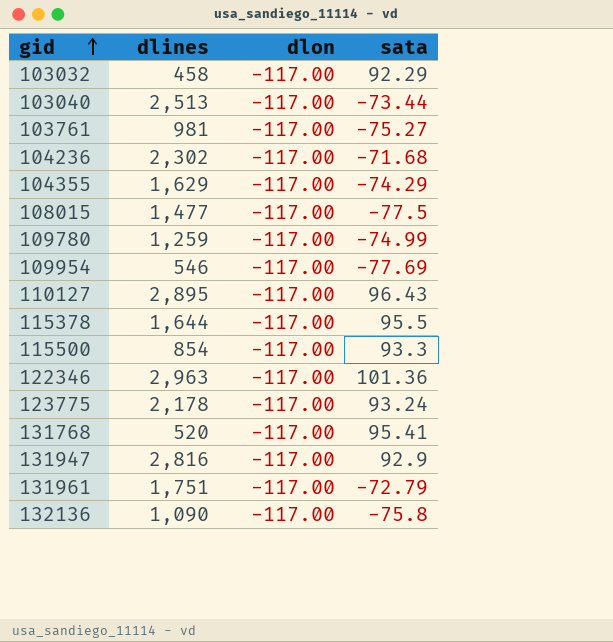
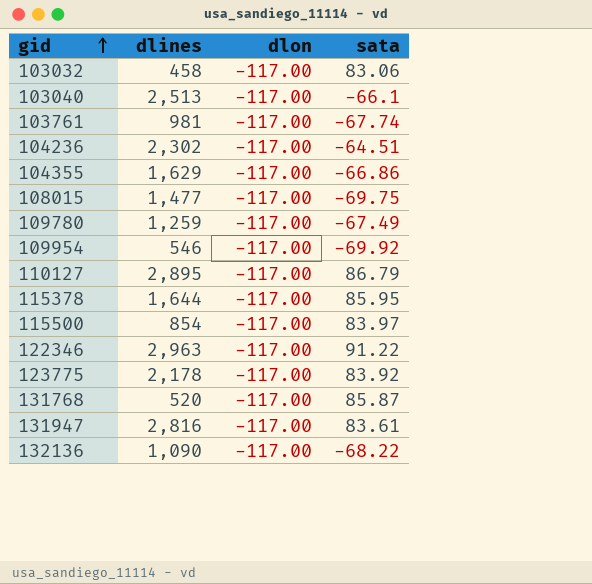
row 131961: 1,751 | -117.00 | -72.79 -> none
103032 | sata: 92.29 -> 83.06
103040 | sata: -73.44 -> -66.1
103761 | sata: -75.27 -> -67.74
104236 | sata: -71.68 -> -64.51
104355 | sata: -74.29 -> -66.86
108015 | sata: -77.5 -> -69.75
109780 | sata: -74.99 -> -67.49
109954 | sata: -77.69 -> -69.92
110127 | sata: 96.43 -> 86.79
115378 | sata: 95.5 -> 85.95
115500 | sata: 93.3 -> 83.97
122346 | sata: 101.36 -> 91.22
123775 | sata: 93.24 -> 83.92
131768 | sata: 95.41 -> 85.87
131947 | sata: 92.9 -> 83.61
132136 | sata: -75.8 -> -68.22

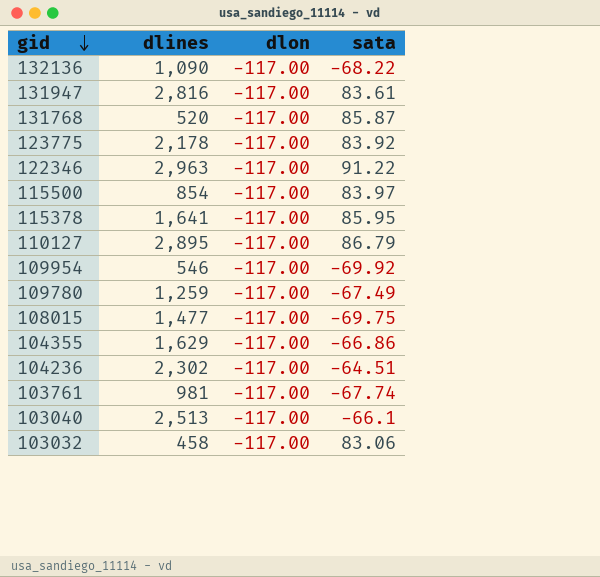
row order: gid ascending -> gid descending
115378 | dlines: 1,644 -> 1,641

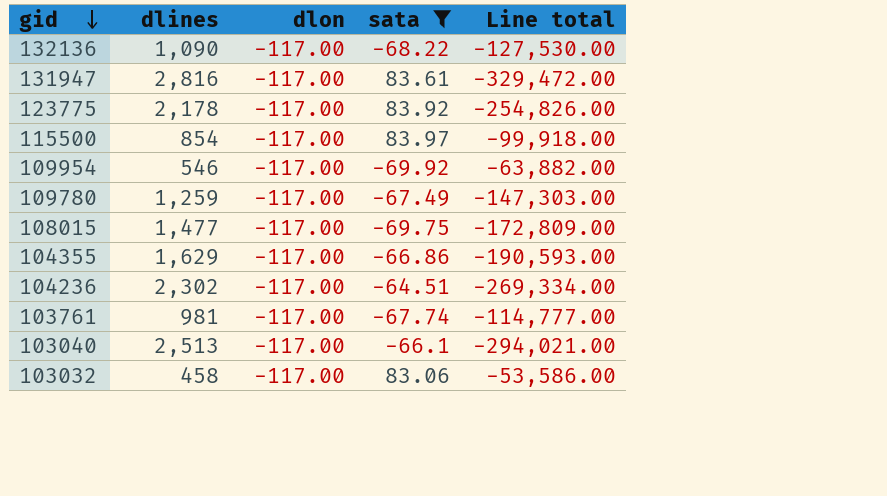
filter: none -> sata <= 83.97
column Line total | formula: none -> [dlines] * [dlon]

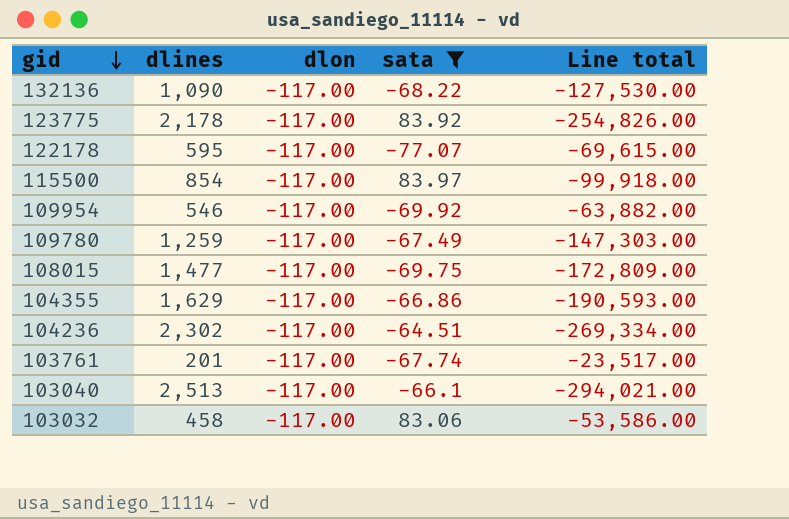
row 131947: 2,816 | -117.00 | 83.61 | -329,472.00 -> none
row 122178: none -> 595 | -117.00 | -77.07 | -69,615.00
103761 | dlines: 981 -> 201
103761 | Line total: -114,777.00 -> -23,517.00

